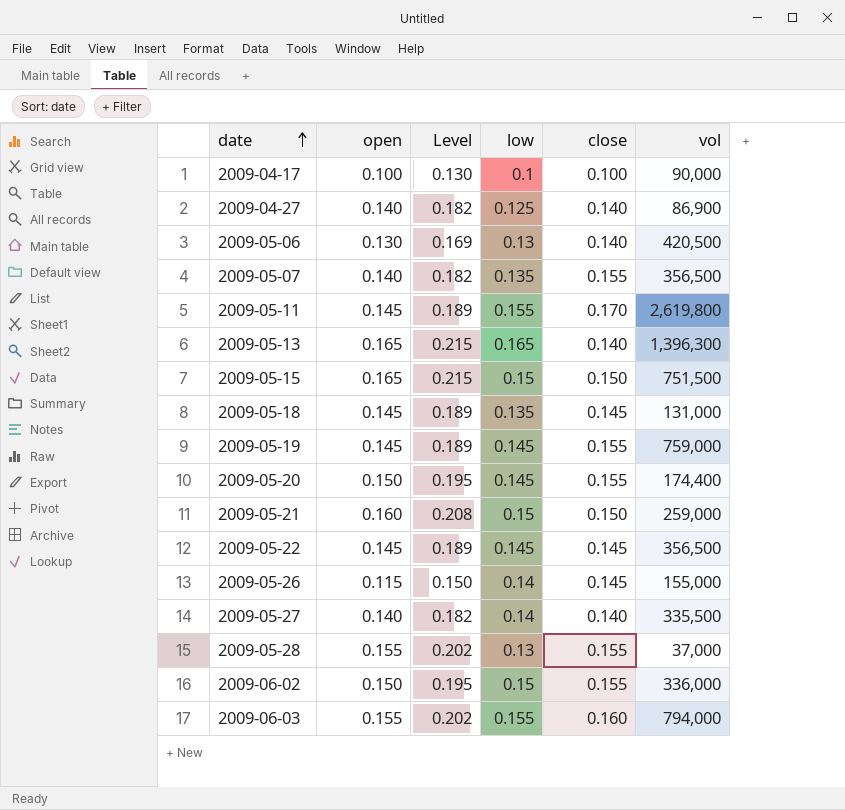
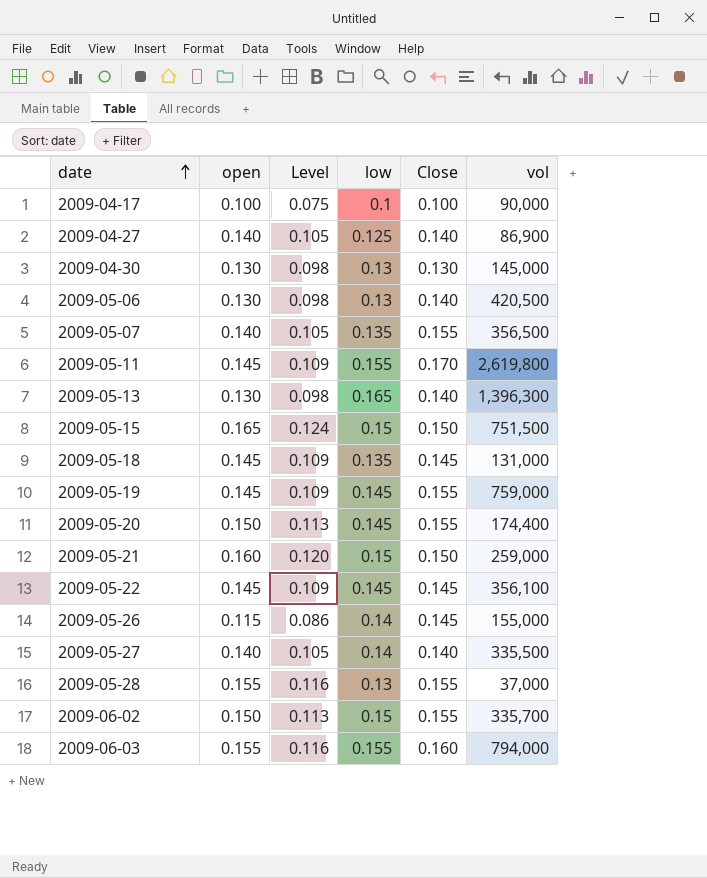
column Level | formula: [open] * 1.3 -> [open] * 0.75
column name: close -> Close
row 2009-04-30: none -> 0.130 | 0.098 | 0.13 | 0.130 | 145,000
2009-05-13 | open: 0.165 -> 0.130
2009-05-22 | vol: 356,500 -> 356,100
2009-06-02 | vol: 336,000 -> 335,700

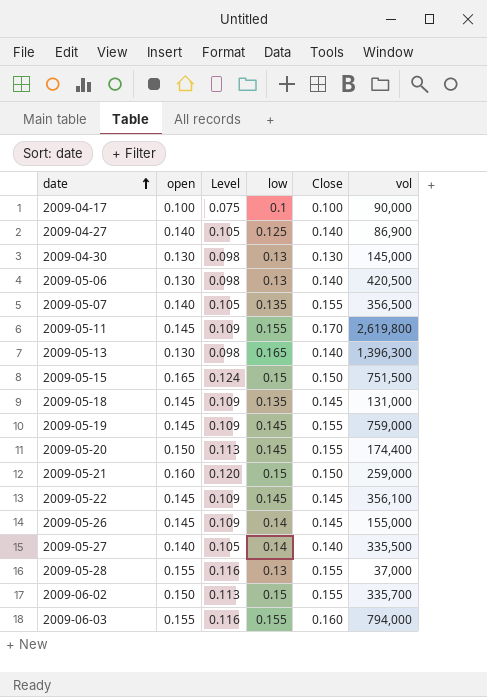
2009-05-26 | open: 0.115 -> 0.145
2009-05-26 | Level: 0.086 -> 0.109

